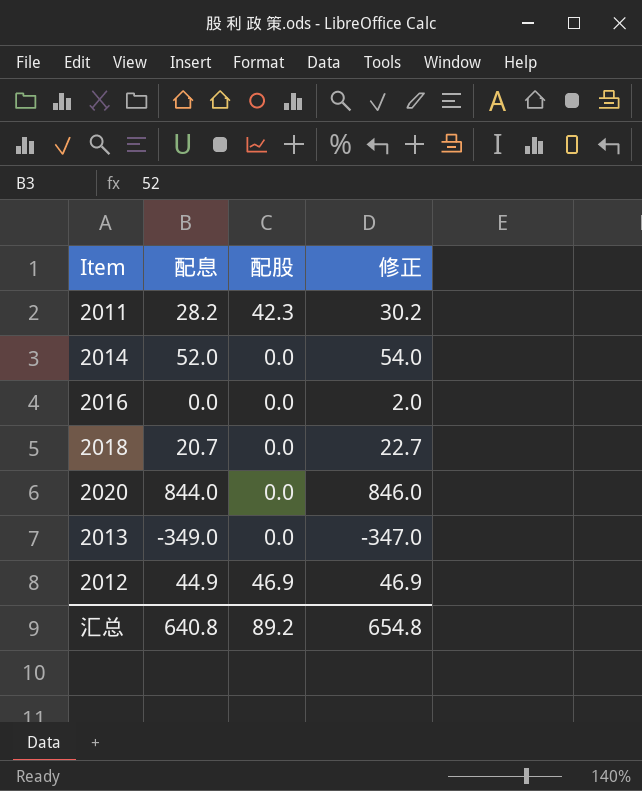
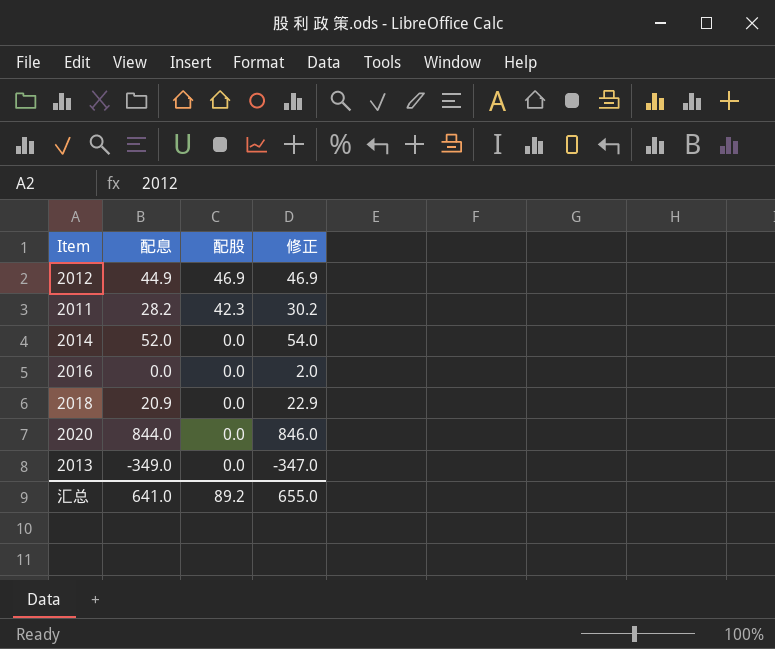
row order: none -> 配股 descending
2018 | 配息: 20.7 -> 20.9
2018 | 修正: 22.7 -> 22.9
汇总 | 配息: 640.8 -> 641.0
汇总 | 修正: 654.8 -> 655.0

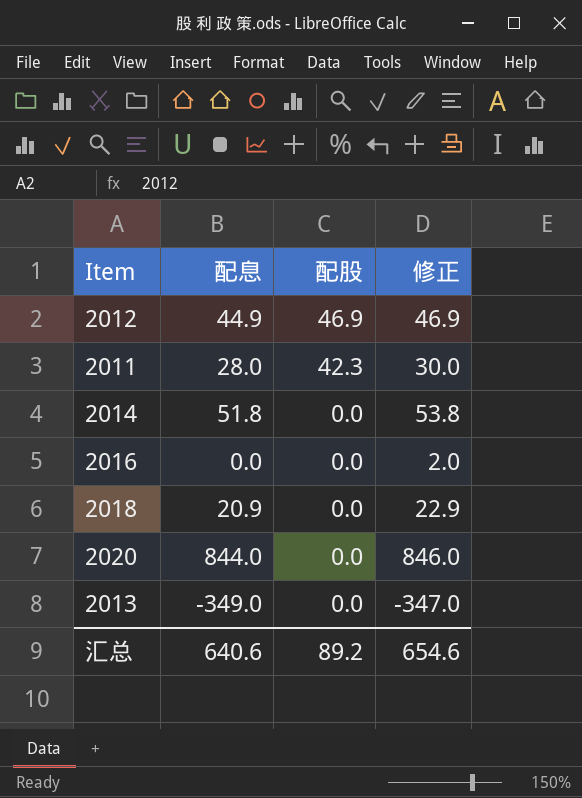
2011 | 配息: 28.2 -> 28.0
2011 | 修正: 30.2 -> 30.0
2014 | 配息: 52.0 -> 51.8
2014 | 修正: 54.0 -> 53.8
汇总 | 配息: 641.0 -> 640.6
汇总 | 修正: 655.0 -> 654.6

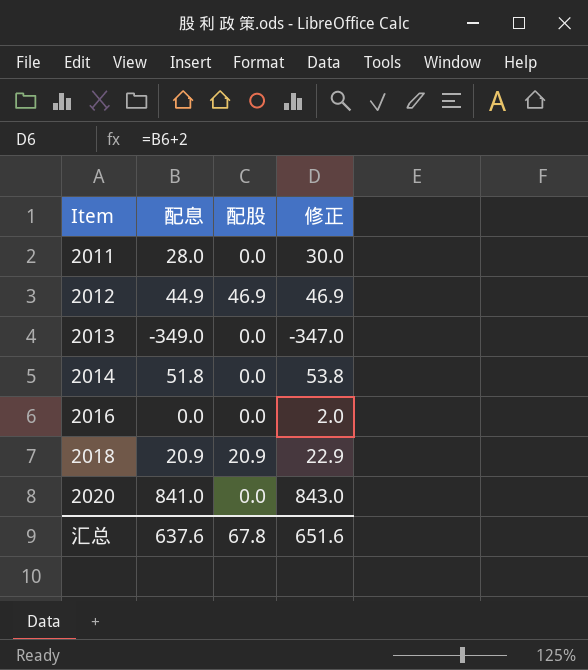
row order: 配股 descending -> Item ascending
2011 | 配股: 42.3 -> 0.0
2018 | 配股: 0.0 -> 20.9
2020 | 配息: 844.0 -> 841.0
2020 | 修正: 846.0 -> 843.0
汇总 | 配息: 640.6 -> 637.6
汇总 | 配股: 89.2 -> 67.8
汇总 | 修正: 654.6 -> 651.6

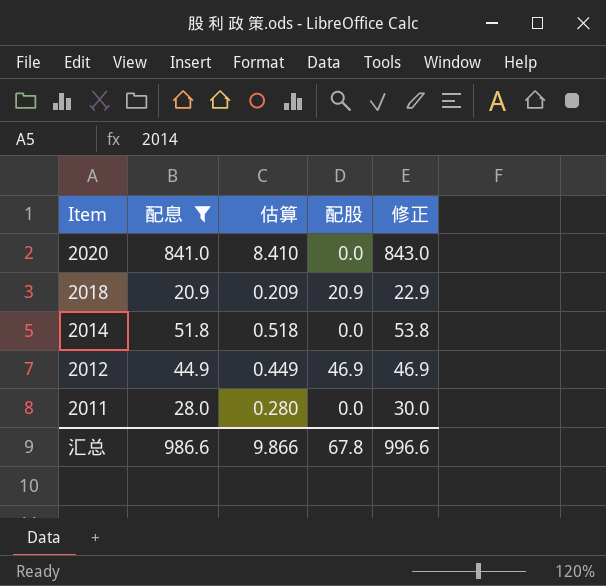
filter: none -> 配息 >= 20.9
row order: Item ascending -> Item descending
column 估算 | formula: none -> [配息] * 0.01
汇总 | 配息: 637.6 -> 986.6
汇总 | 修正: 651.6 -> 996.6

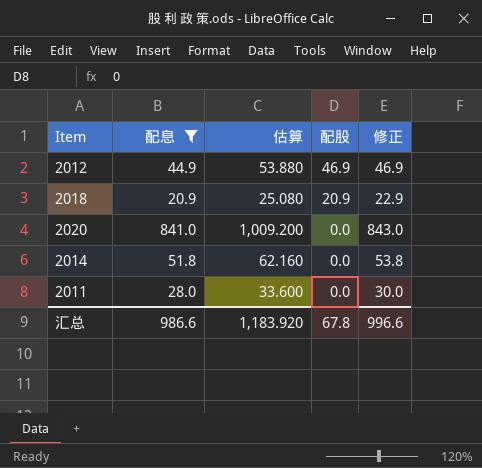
row order: Item descending -> 配股 descending
column 估算 | formula: [配息] * 0.01 -> [配息] * 1.2
汇总 | 估算: 9.866 -> 1,183.920

